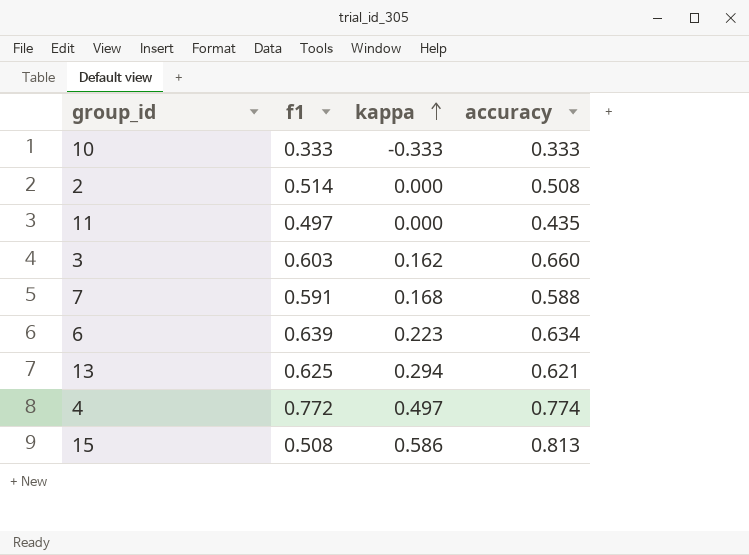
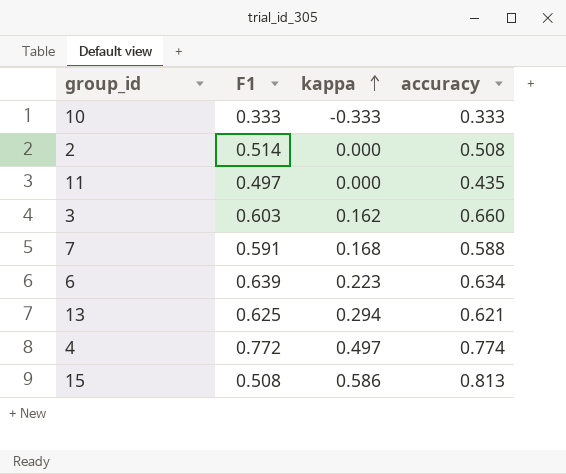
column name: f1 -> F1

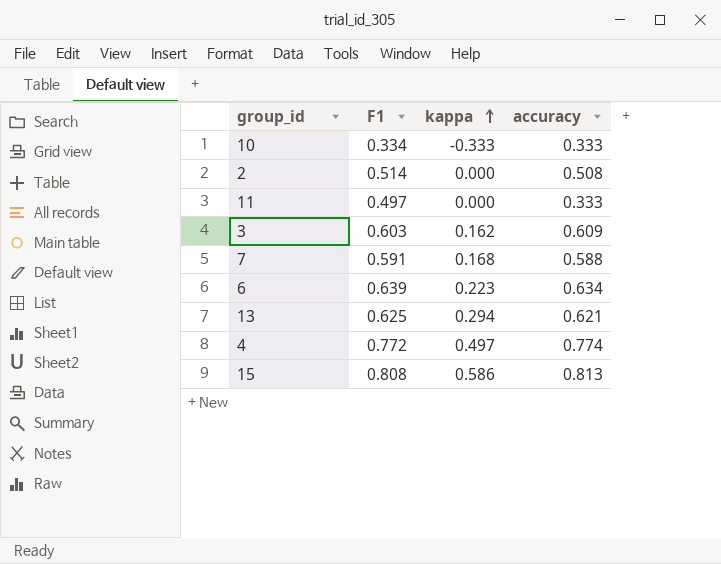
10 | F1: 0.333 -> 0.334
11 | accuracy: 0.435 -> 0.333
3 | accuracy: 0.660 -> 0.609
15 | F1: 0.508 -> 0.808

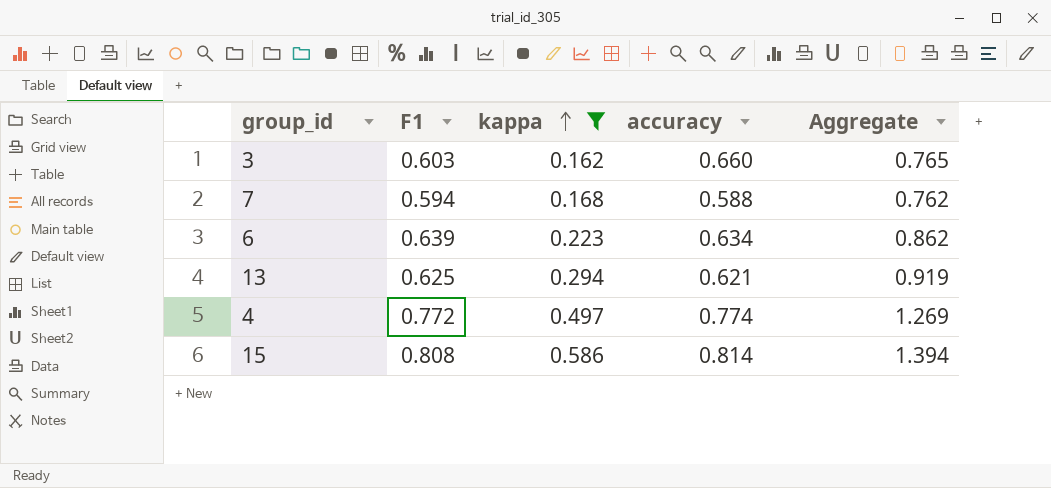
filter: none -> kappa >= 0.162
column Aggregate | formula: none -> [F1] + [kappa]
3 | accuracy: 0.609 -> 0.660
7 | F1: 0.591 -> 0.594
15 | accuracy: 0.813 -> 0.814

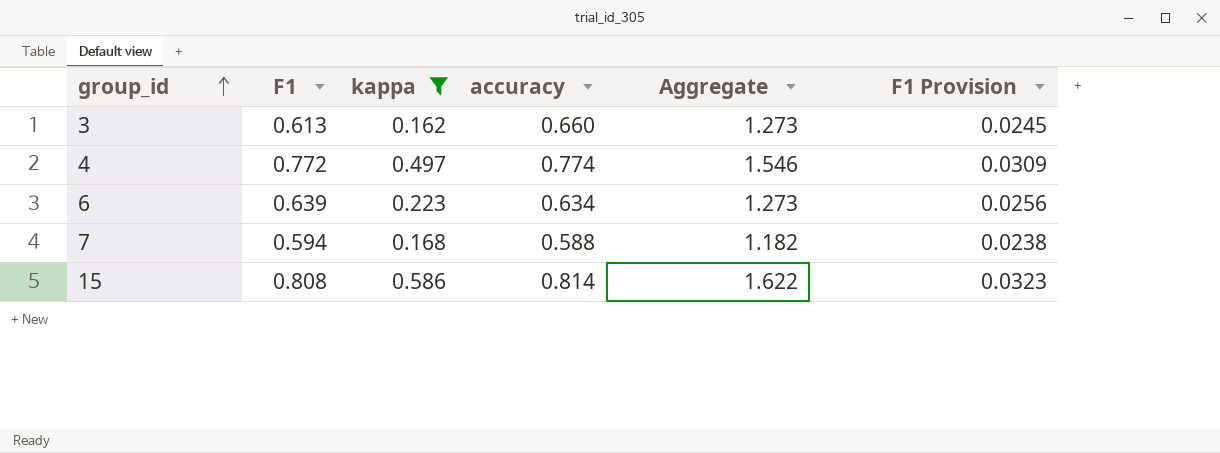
row order: kappa ascending -> group_id ascending
column Aggregate | formula: [F1] + [kappa] -> [F1] + [accuracy]
column F1 Provision | formula: none -> [F1] * 0.04
row 13: 0.625 | 0.294 | 0.621 | 0.919 -> none
3 | F1: 0.603 -> 0.613

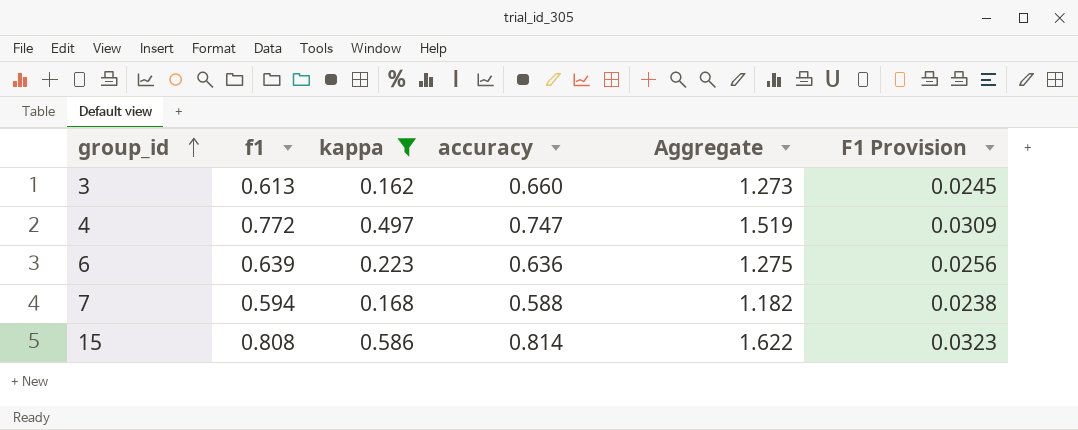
column name: F1 -> f1
4 | accuracy: 0.774 -> 0.747
4 | Aggregate: 1.546 -> 1.519
6 | accuracy: 0.634 -> 0.636
6 | Aggregate: 1.273 -> 1.275

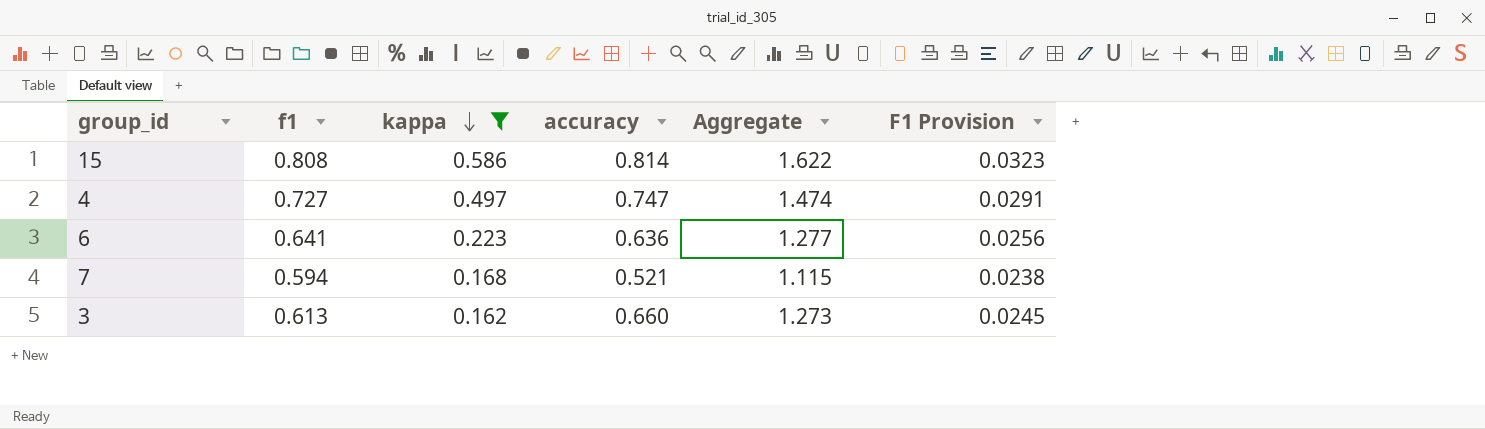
row order: group_id ascending -> kappa descending
4 | f1: 0.772 -> 0.727
4 | Aggregate: 1.519 -> 1.474
4 | F1 Provision: 0.0309 -> 0.0291
6 | f1: 0.639 -> 0.641
6 | Aggregate: 1.275 -> 1.277
7 | accuracy: 0.588 -> 0.521
7 | Aggregate: 1.182 -> 1.115

